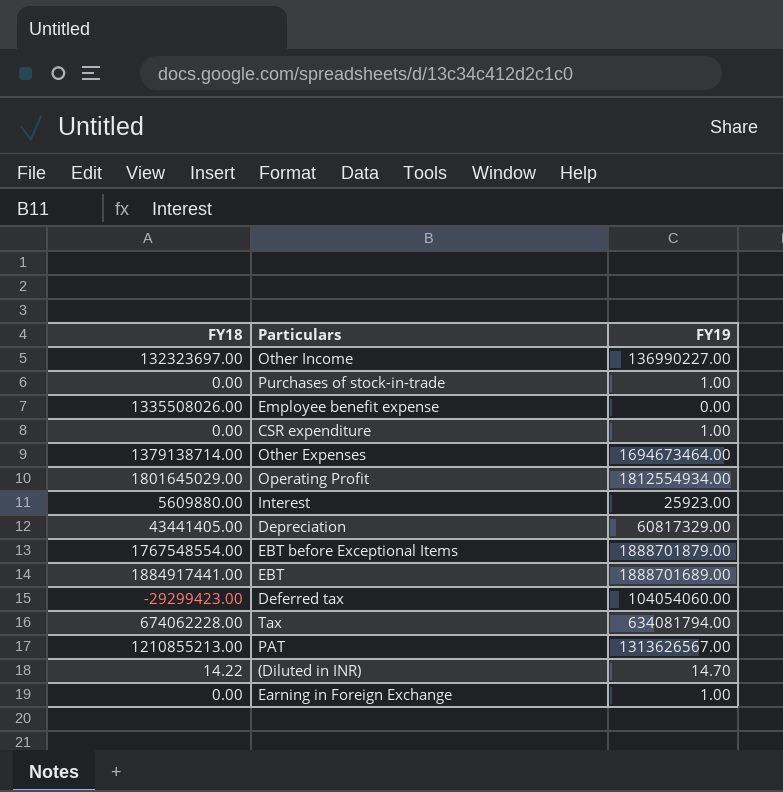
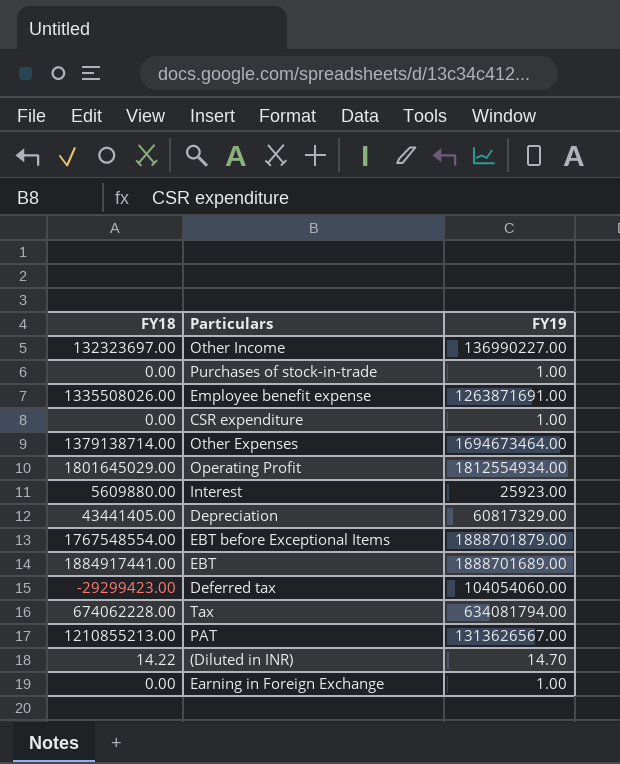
Employee benefit expense | FY19: 0.00 -> 1263871691.00

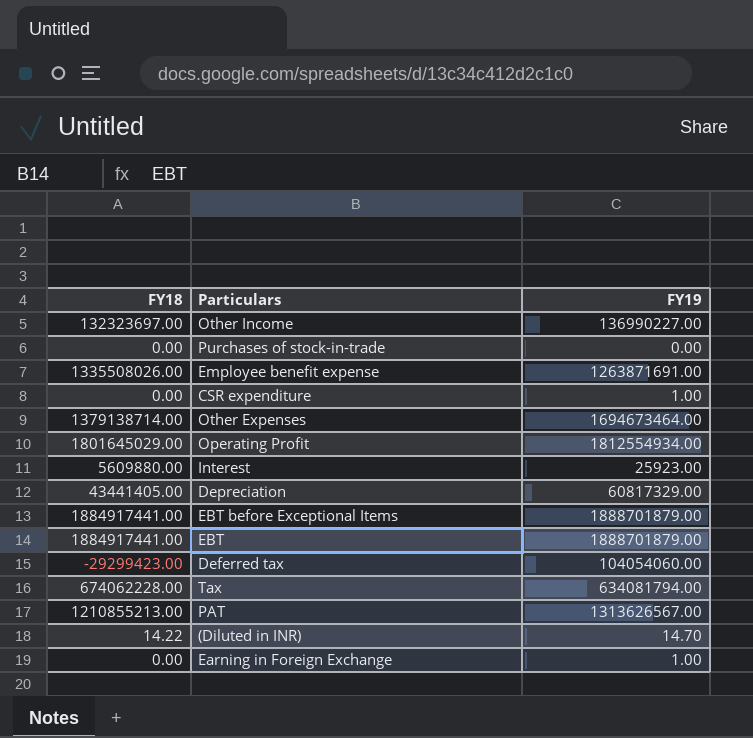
Purchases of stock-in-trade | FY19: 1.00 -> 0.00
EBT before Exceptional Items | FY18: 1767548554.00 -> 1884917441.00
EBT | FY19: 1888701689.00 -> 1888701879.00

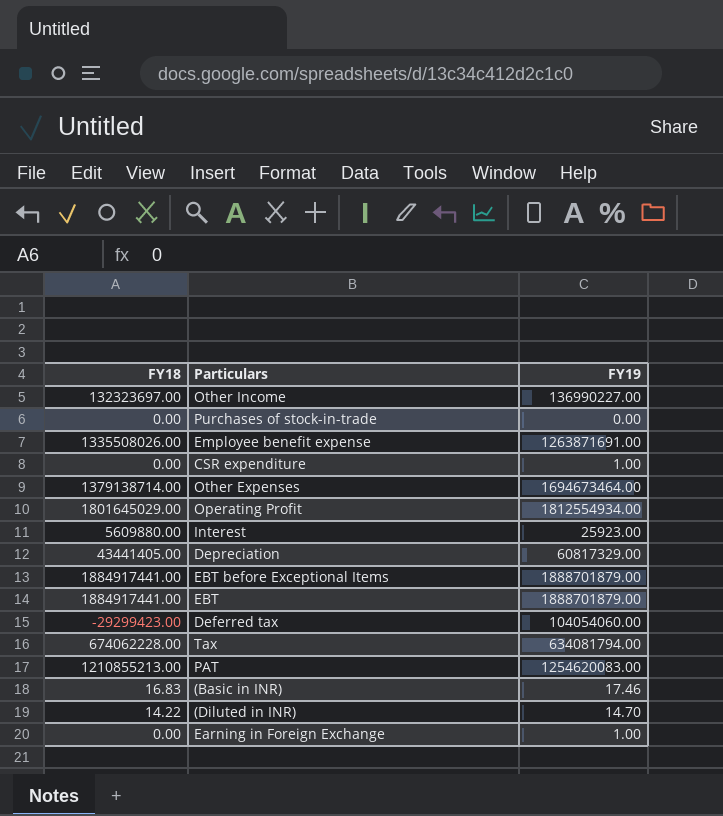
PAT | FY19: 1313626567.00 -> 1254620083.00
row (Basic in INR): none -> 16.83 | 17.46

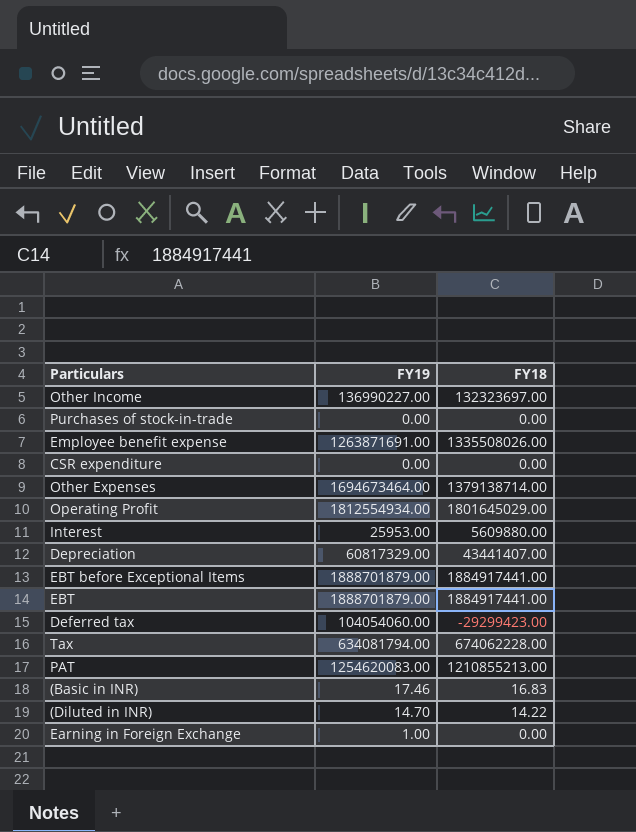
column FY18 | position: 1 -> 3
CSR expenditure | FY19: 1.00 -> 0.00
Interest | FY19: 25923.00 -> 25953.00
Depreciation | FY18: 43441405.00 -> 43441407.00

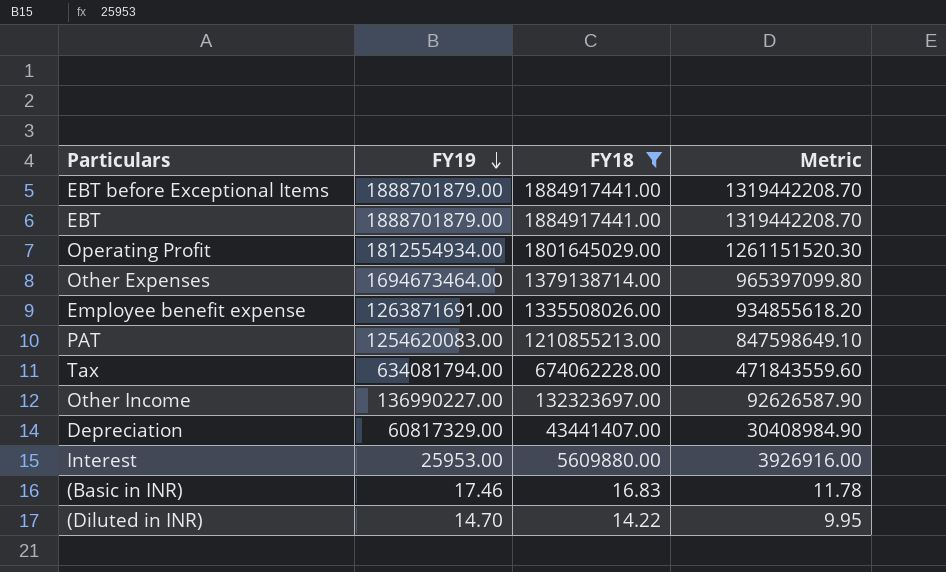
filter: none -> FY18 >= 14.22
row order: none -> FY19 descending
column Metric | formula: none -> [FY18] * 0.7

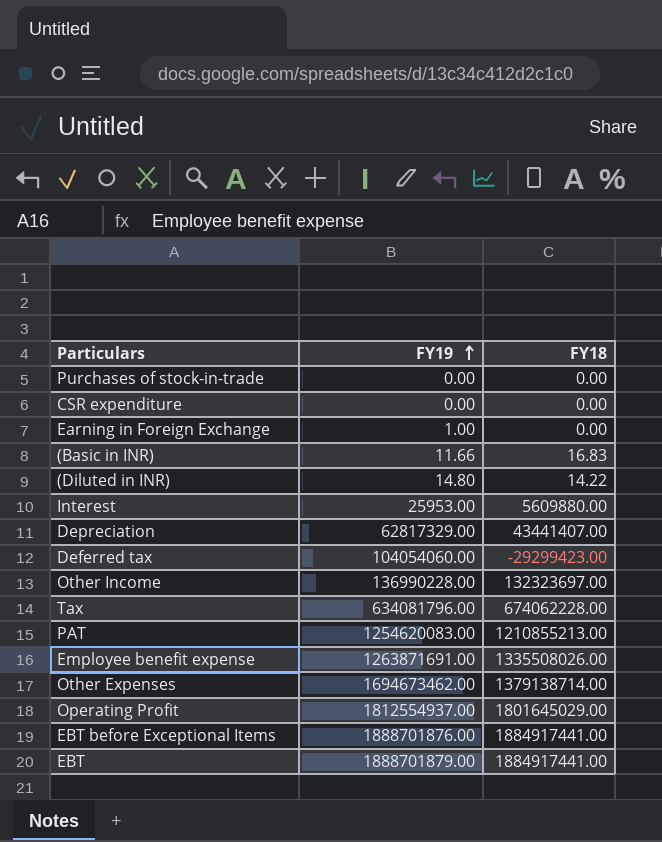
filter: FY18 >= 14.22 -> none
row order: FY19 descending -> FY19 ascending
column Metric | formula: [FY18] * 0.7 -> none
(Basic in INR) | FY19: 17.46 -> 11.66
(Diluted in INR) | FY19: 14.70 -> 14.80
Depreciation | FY19: 60817329.00 -> 62817329.00
Other Income | FY19: 136990227.00 -> 136990228.00
Tax | FY19: 634081794.00 -> 634081796.00
Other Expenses | FY19: 1694673464.00 -> 1694673462.00
Operating Profit | FY19: 1812554934.00 -> 1812554937.00
EBT before Exceptional Items | FY19: 1888701879.00 -> 1888701876.00

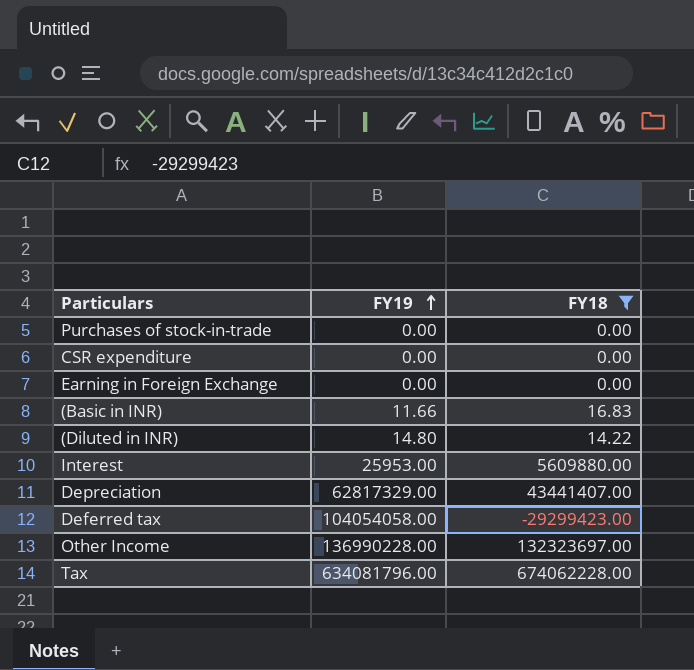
filter: none -> FY18 <= 674062228.00
Earning in Foreign Exchange | FY19: 1.00 -> 0.00
Deferred tax | FY19: 104054060.00 -> 104054058.00

